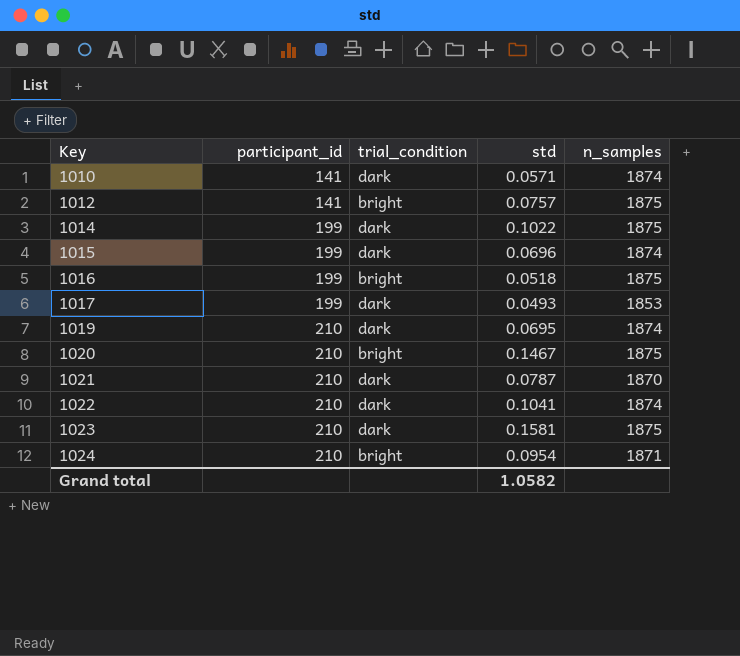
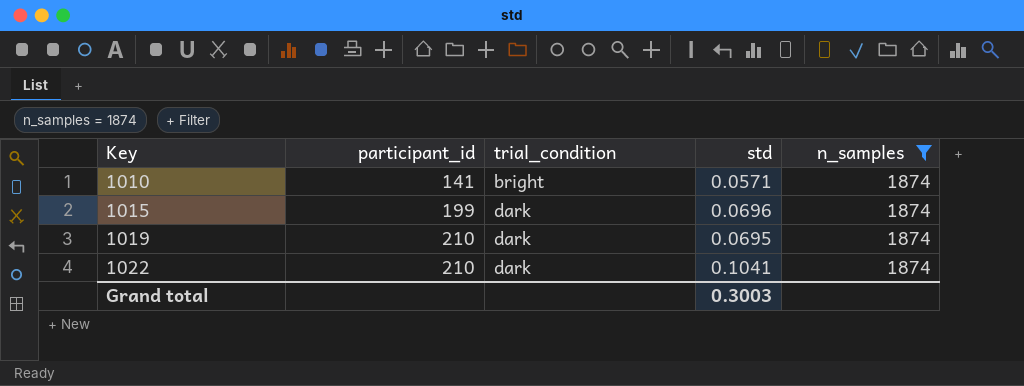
filter: none -> n_samples = 1874
1010 | trial_condition: dark -> bright
Grand total | std: 1.0582 -> 0.3003

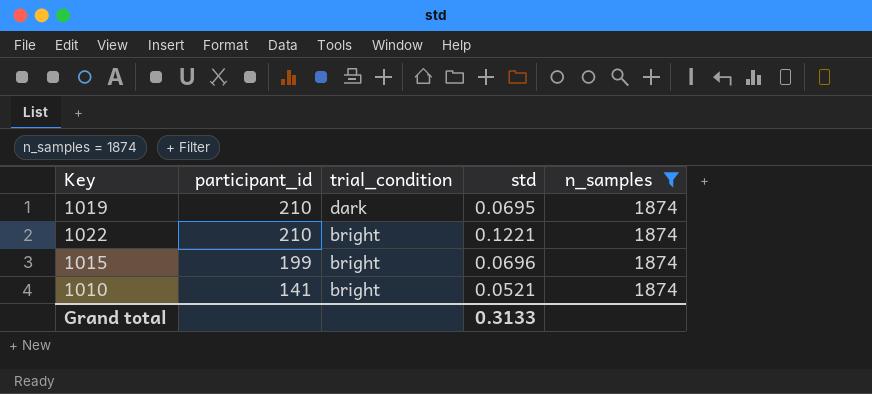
row order: Key ascending -> participant_id descending
1022 | trial_condition: dark -> bright
1022 | std: 0.1041 -> 0.1221
1015 | trial_condition: dark -> bright
1010 | std: 0.0571 -> 0.0521
Grand total | std: 0.3003 -> 0.3133

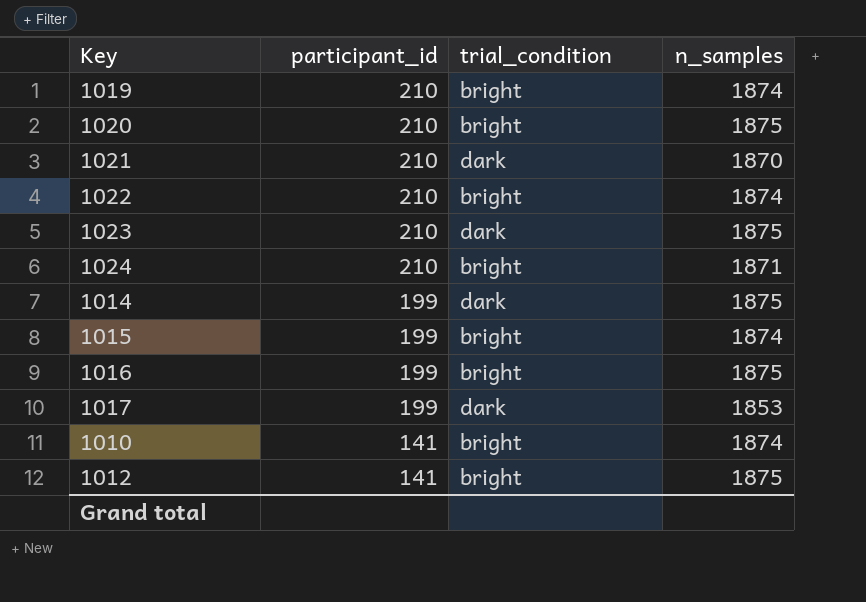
filter: n_samples = 1874 -> none
column std | position: 4 -> none
1019 | trial_condition: dark -> bright

